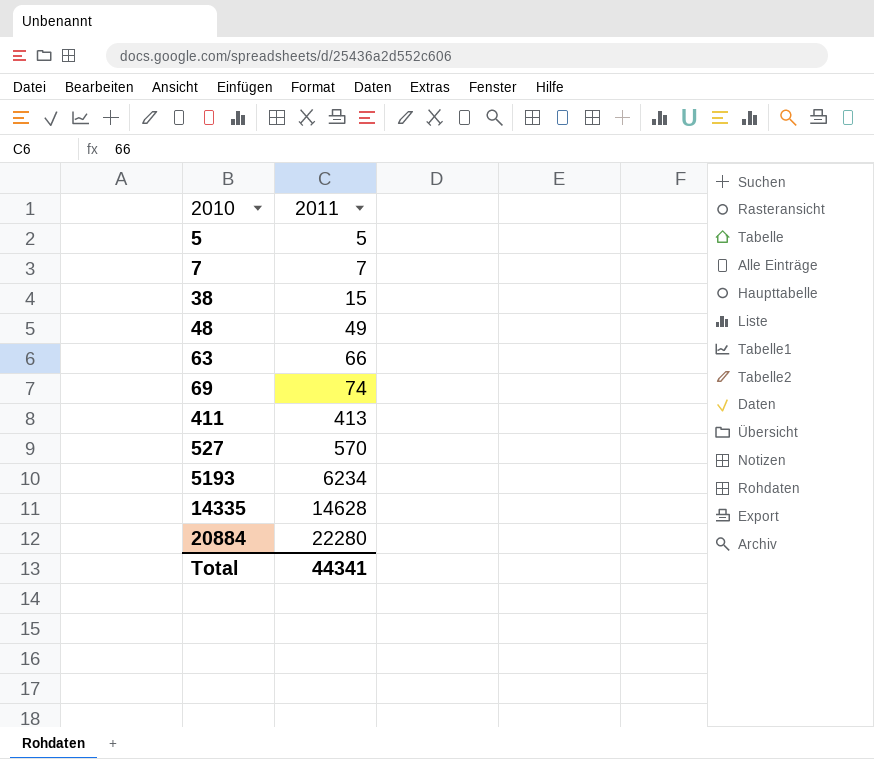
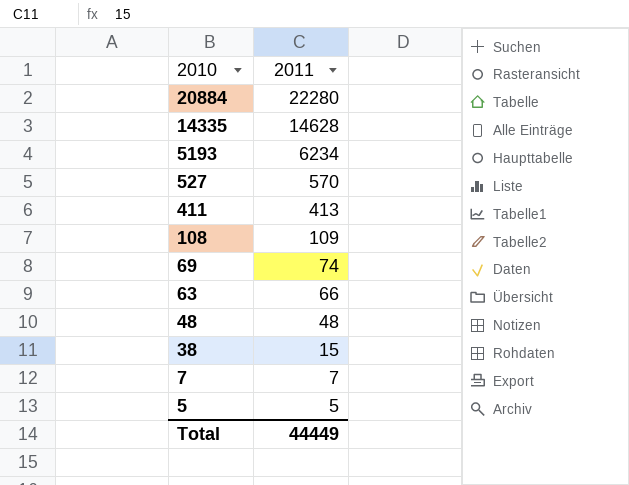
row order: 2010 ascending -> 2010 descending
row 108: none -> 109
48 | 2011: 49 -> 48
Total | 2011: 44341 -> 44449

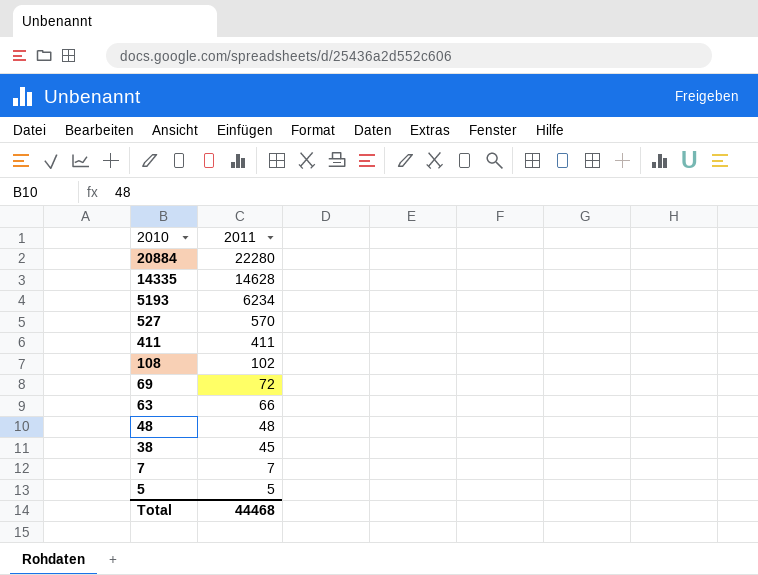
411 | 2011: 413 -> 411
108 | 2011: 109 -> 102
69 | 2011: 74 -> 72
38 | 2011: 15 -> 45
Total | 2011: 44449 -> 44468

